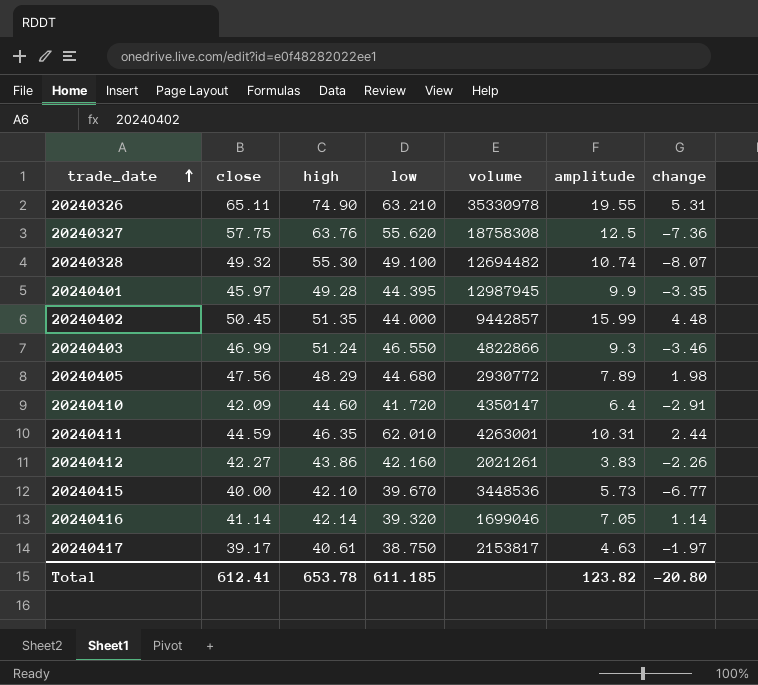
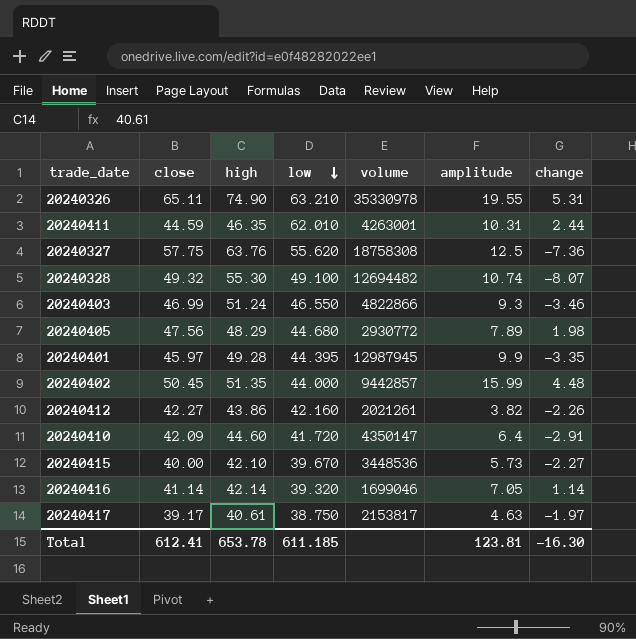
row order: trade_date ascending -> low descending
20240412 | amplitude: 3.83 -> 3.82
20240415 | change: -6.77 -> -2.27
Total | amplitude: 123.82 -> 123.81
Total | change: -20.80 -> -16.30

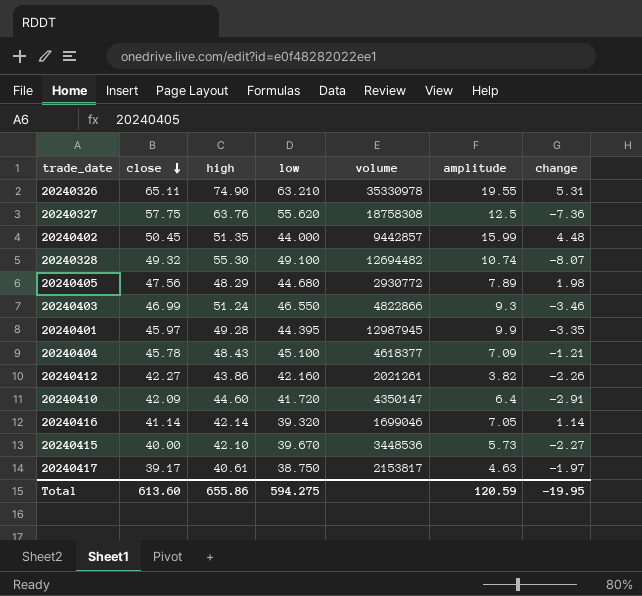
row order: low descending -> close descending
row 20240411: 44.59 | 46.35 | 62.010 | 4263001 | 10.31 | 2.44 -> none
row 20240404: none -> 45.78 | 48.43 | 45.100 | 4618377 | 7.09 | -1.21
Total | close: 612.41 -> 613.60
Total | high: 653.78 -> 655.86
Total | low: 611.185 -> 594.275
Total | amplitude: 123.81 -> 120.59
Total | change: -16.30 -> -19.95

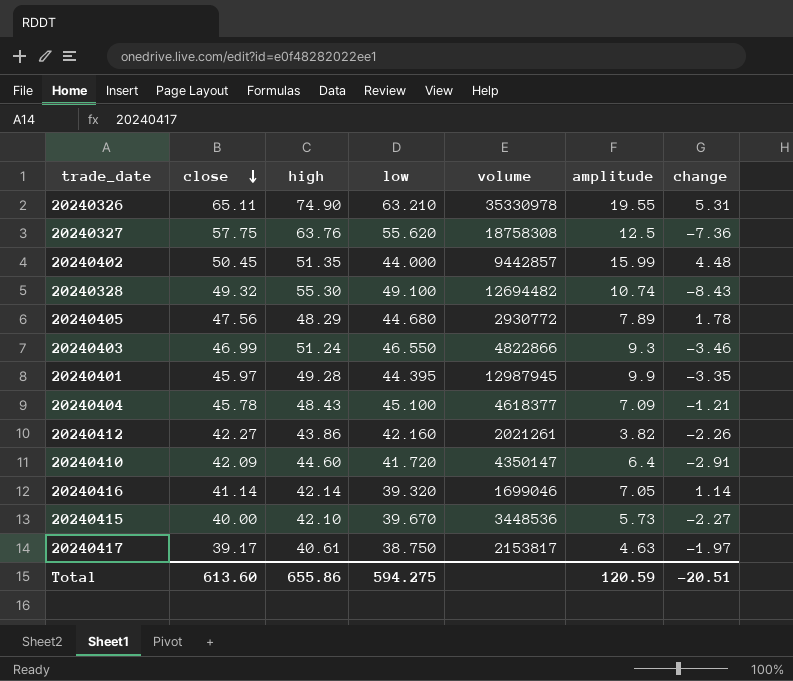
20240328 | change: -8.07 -> -8.43
20240405 | change: 1.98 -> 1.78
Total | change: -19.95 -> -20.51

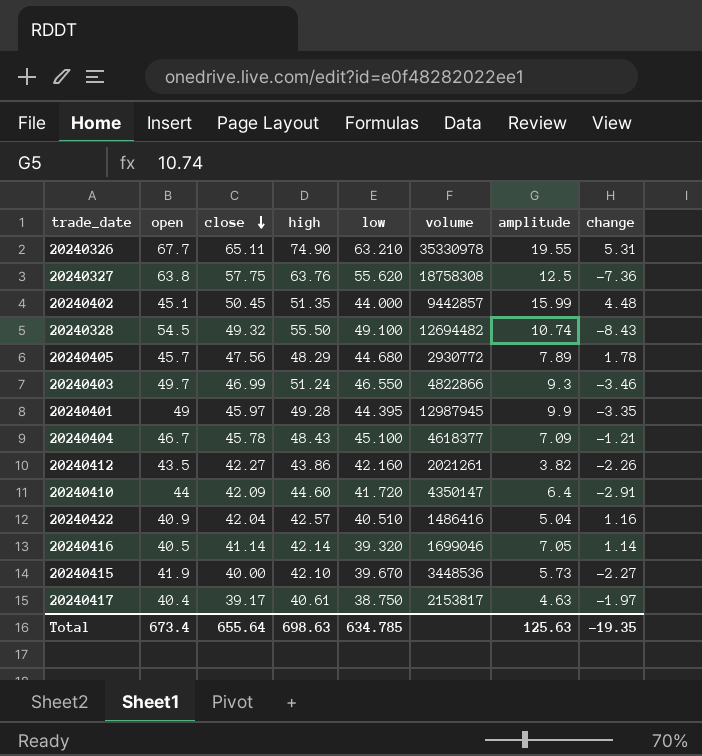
column open | position: none -> 2
20240328 | high: 55.30 -> 55.50
row 20240422: none -> 40.9 | 42.04 | 42.57 | 40.510 | 1486416 | 5.04 | 1.16
Total | close: 613.60 -> 655.64
Total | high: 655.86 -> 698.63
Total | low: 594.275 -> 634.785
Total | amplitude: 120.59 -> 125.63
Total | change: -20.51 -> -19.35

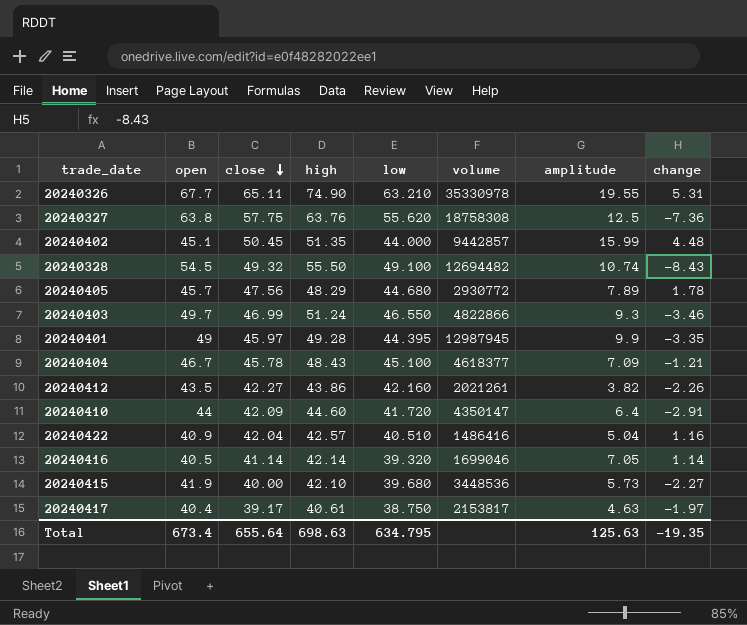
20240415 | low: 39.670 -> 39.680
Total | low: 634.785 -> 634.795

